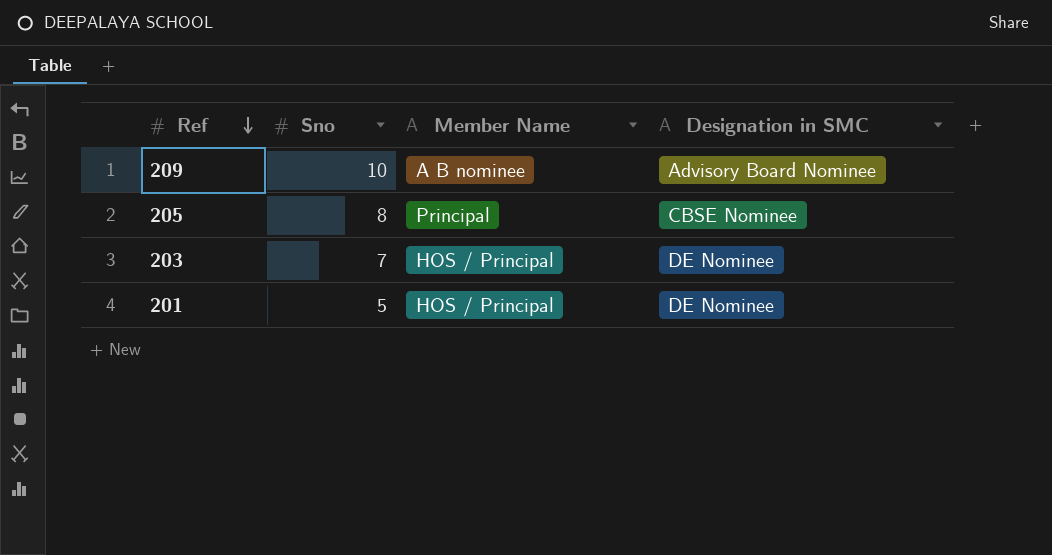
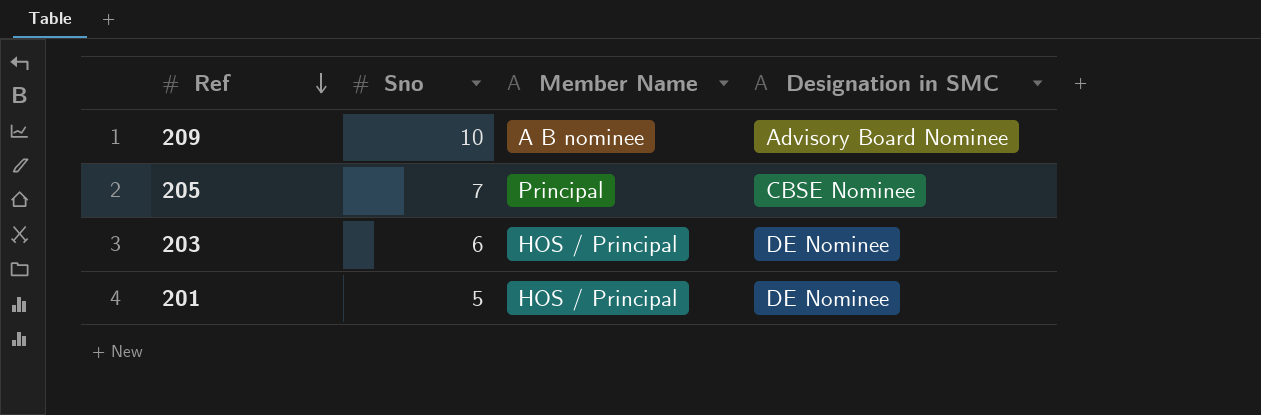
205 | Sno: 8 -> 7
203 | Sno: 7 -> 6

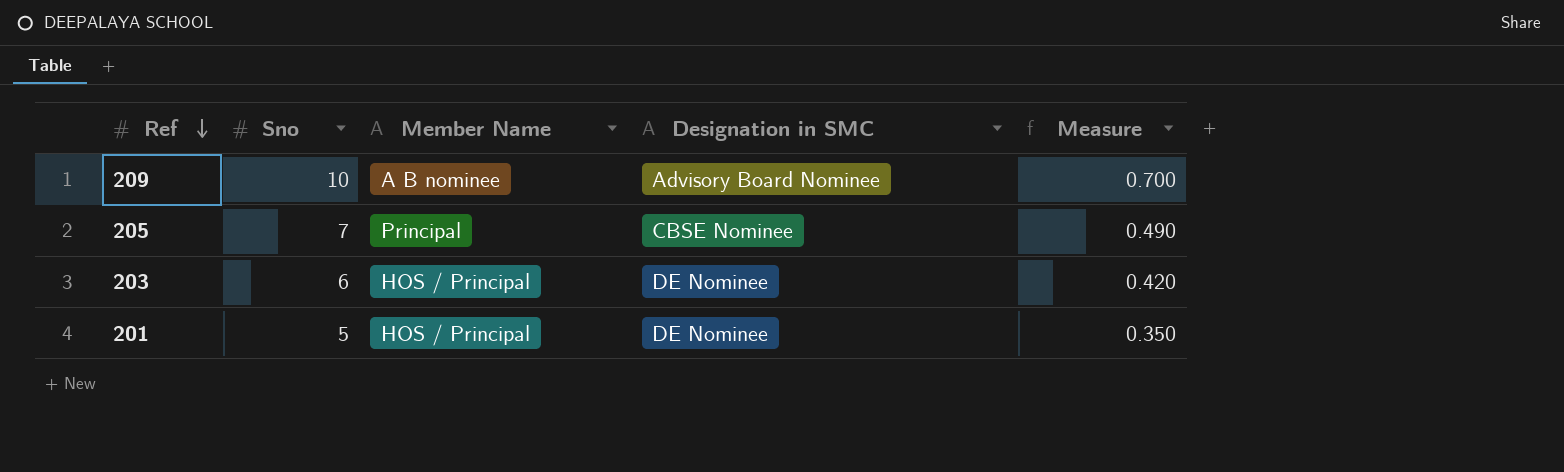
column Measure | formula: none -> [Sno] * 0.07

